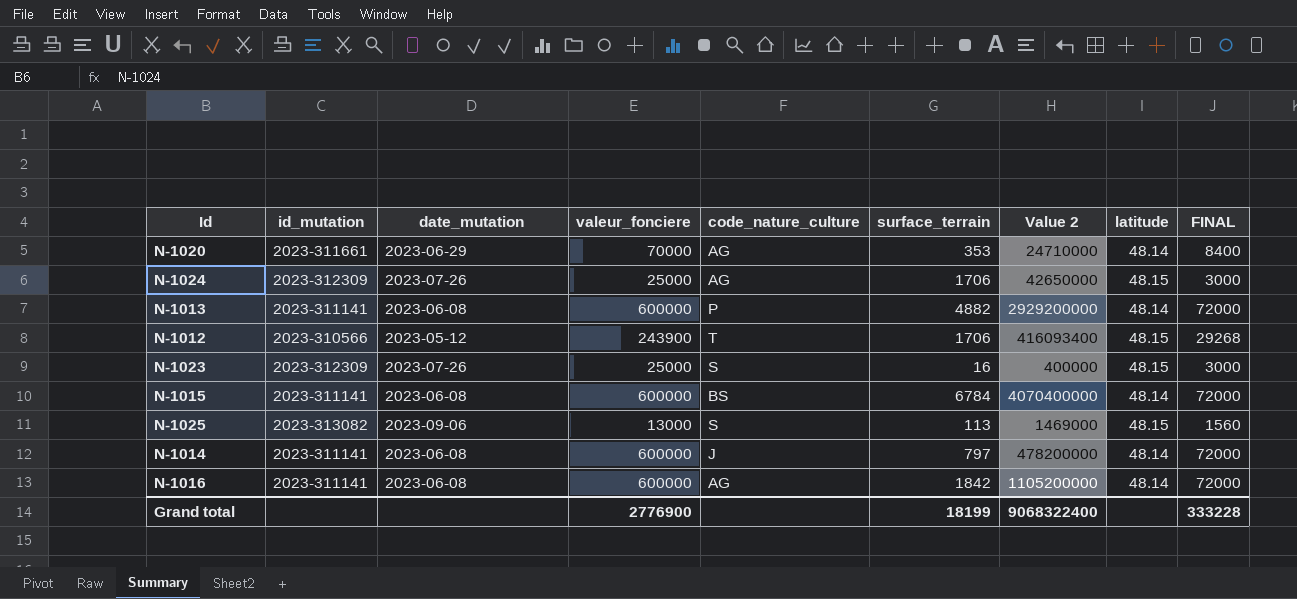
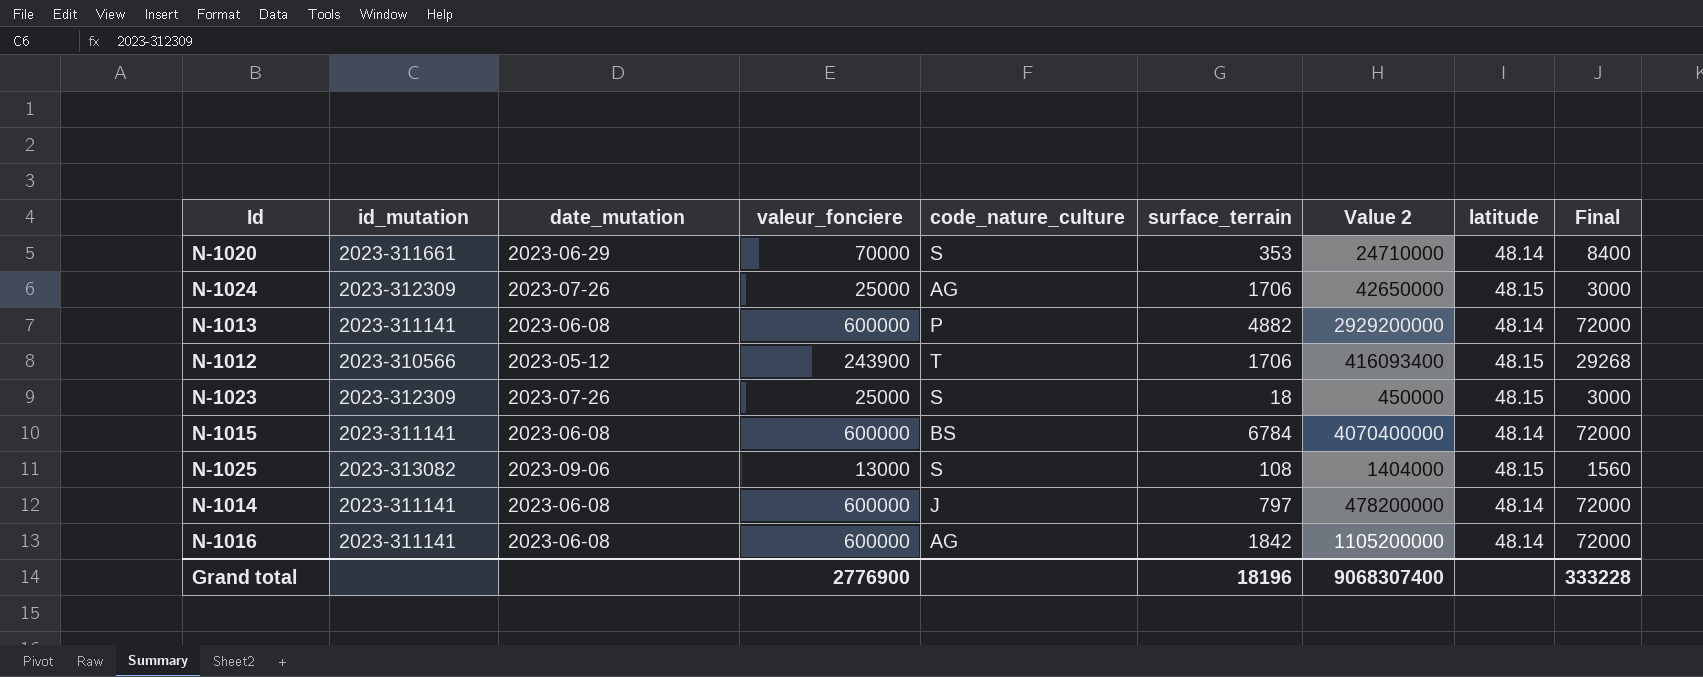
column name: FINAL -> Final
N-1020 | code_nature_culture: AG -> S
N-1023 | surface_terrain: 16 -> 18
N-1023 | Value 2: 400000 -> 450000
N-1025 | surface_terrain: 113 -> 108
N-1025 | Value 2: 1469000 -> 1404000
Grand total | surface_terrain: 18199 -> 18196
Grand total | Value 2: 9068322400 -> 9068307400

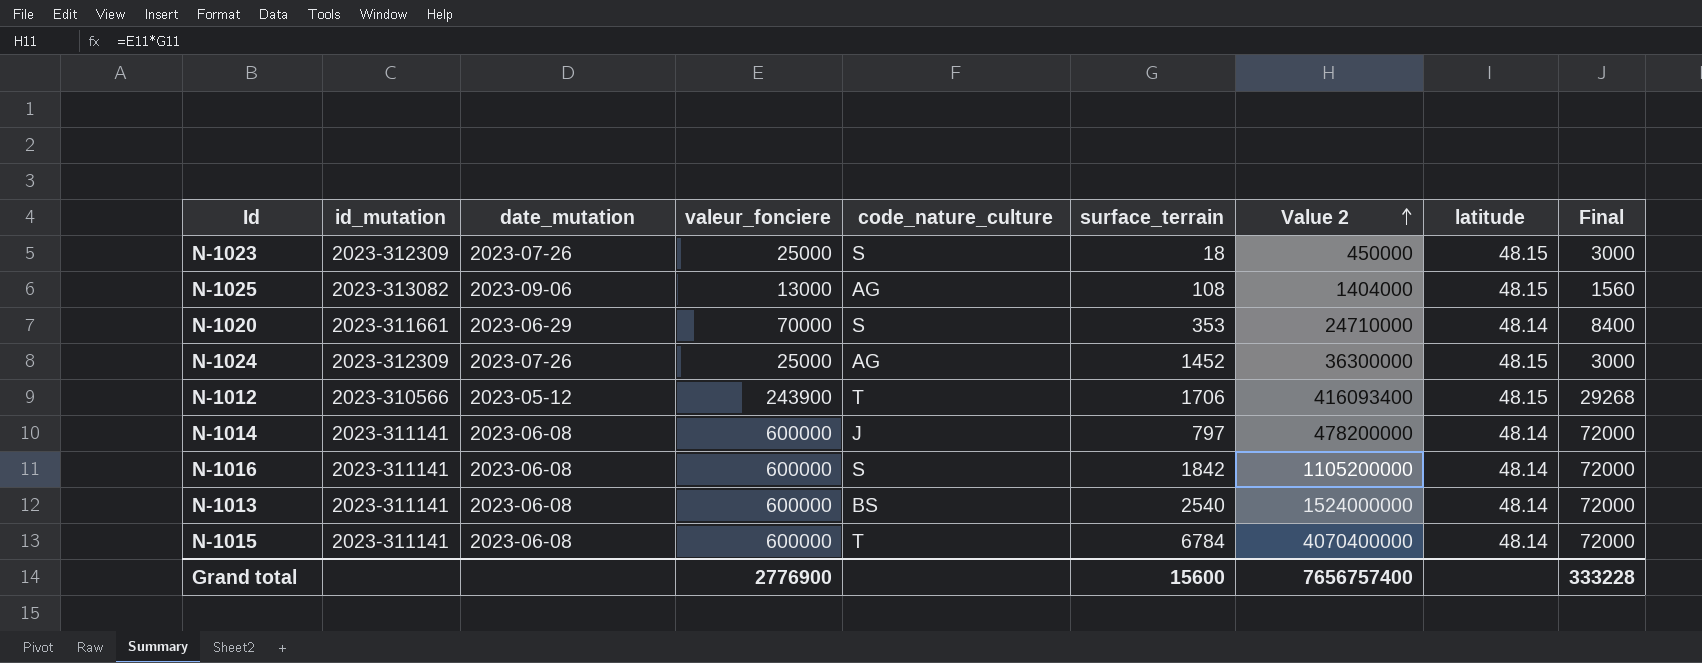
row order: none -> Value 2 ascending
N-1025 | code_nature_culture: S -> AG
N-1024 | surface_terrain: 1706 -> 1452
N-1024 | Value 2: 42650000 -> 36300000
N-1016 | code_nature_culture: AG -> S
N-1013 | code_nature_culture: P -> BS
N-1013 | surface_terrain: 4882 -> 2540
N-1013 | Value 2: 2929200000 -> 1524000000
N-1015 | code_nature_culture: BS -> T
Grand total | surface_terrain: 18196 -> 15600
Grand total | Value 2: 9068307400 -> 7656757400

